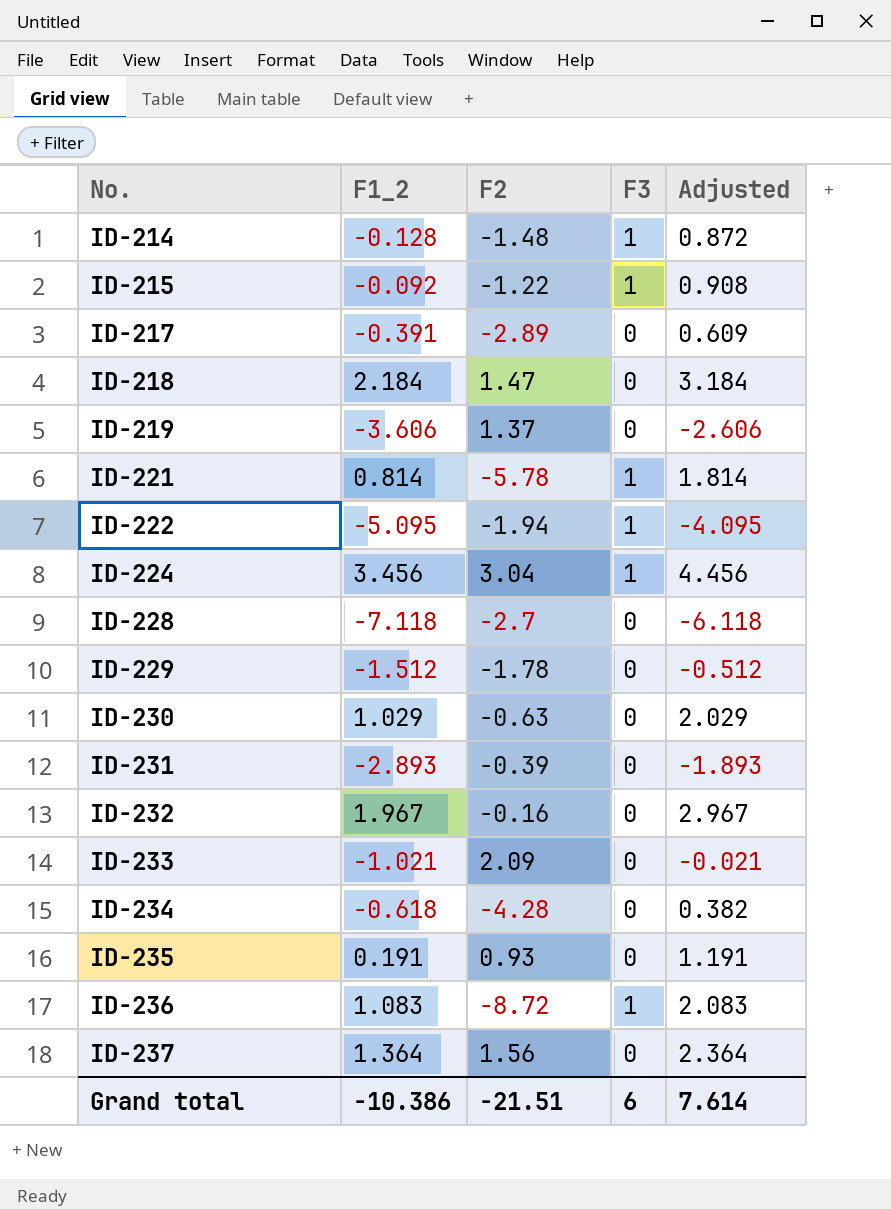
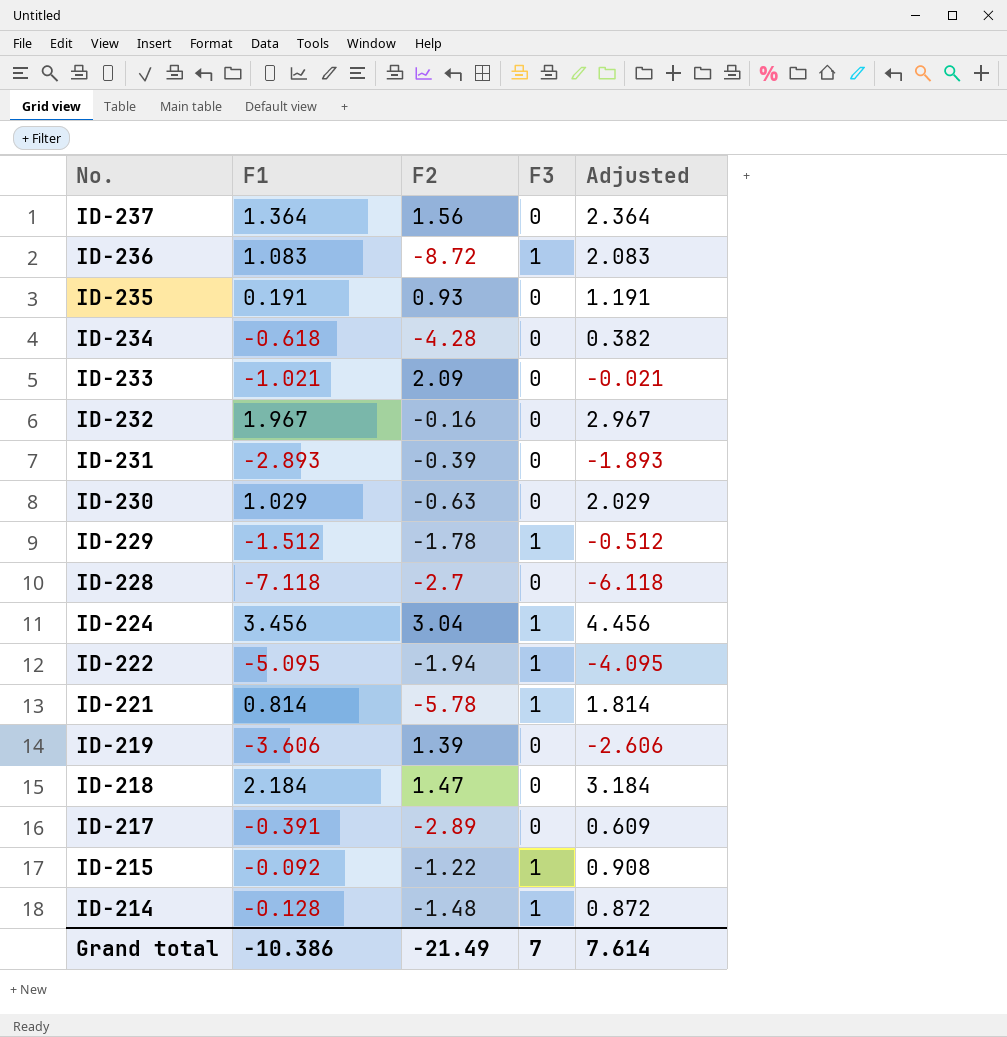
row order: No. ascending -> No. descending
column name: F1_2 -> F1
ID-229 | F3: 0 -> 1
ID-219 | F2: 1.37 -> 1.39
Grand total | F2: -21.51 -> -21.49
Grand total | F3: 6 -> 7

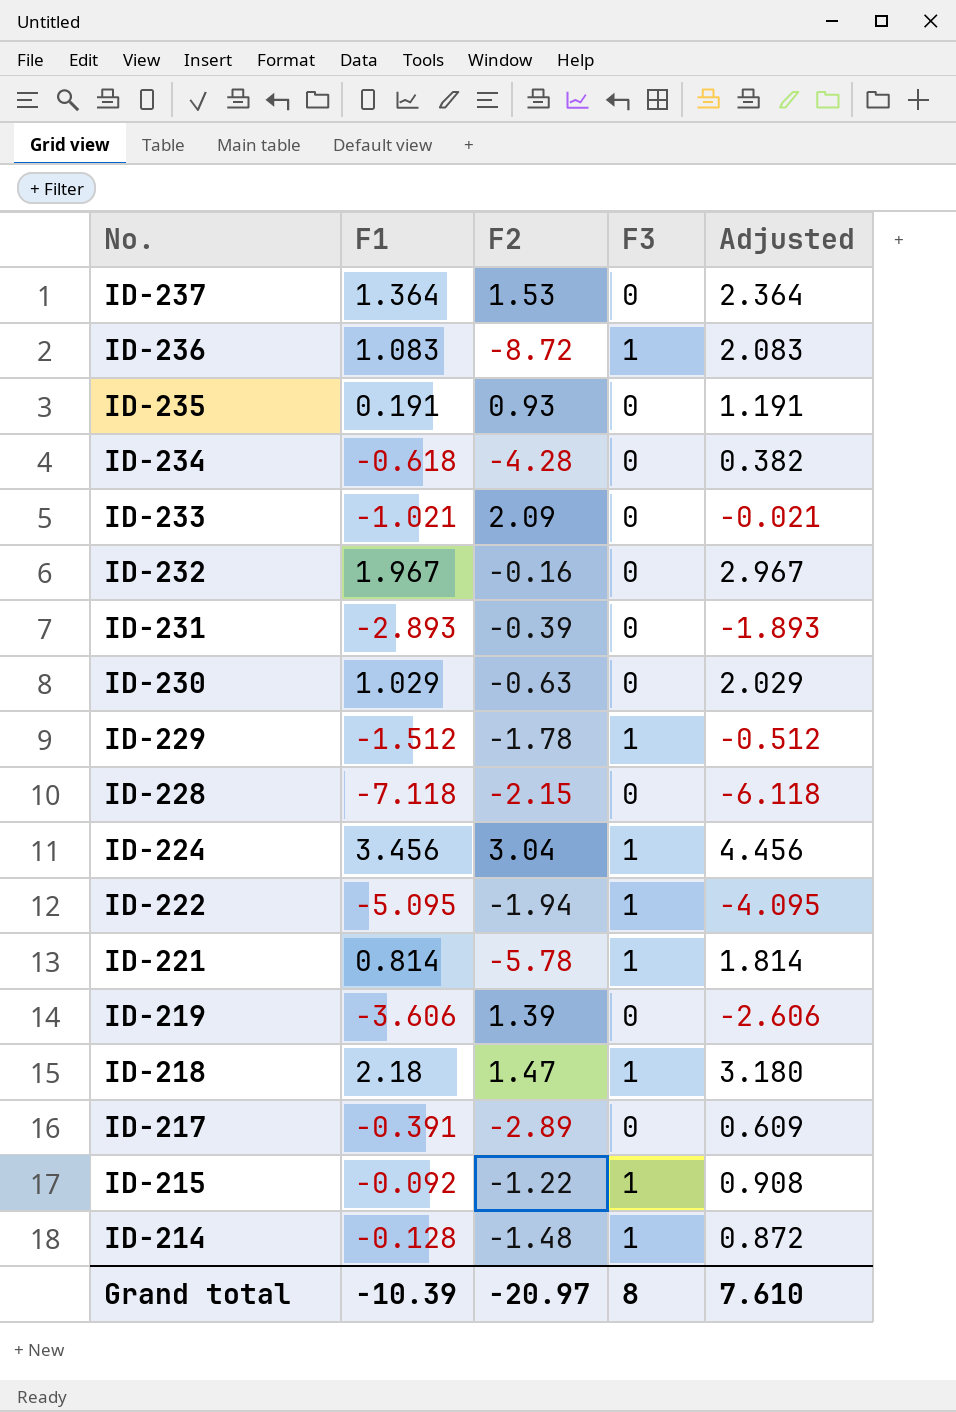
ID-237 | F2: 1.56 -> 1.53
ID-228 | F2: -2.7 -> -2.15
ID-218 | F1: 2.184 -> 2.18
ID-218 | F3: 0 -> 1
ID-218 | Adjusted: 3.184 -> 3.180
Grand total | F1: -10.386 -> -10.39
Grand total | F2: -21.49 -> -20.97
Grand total | F3: 7 -> 8
Grand total | Adjusted: 7.614 -> 7.610

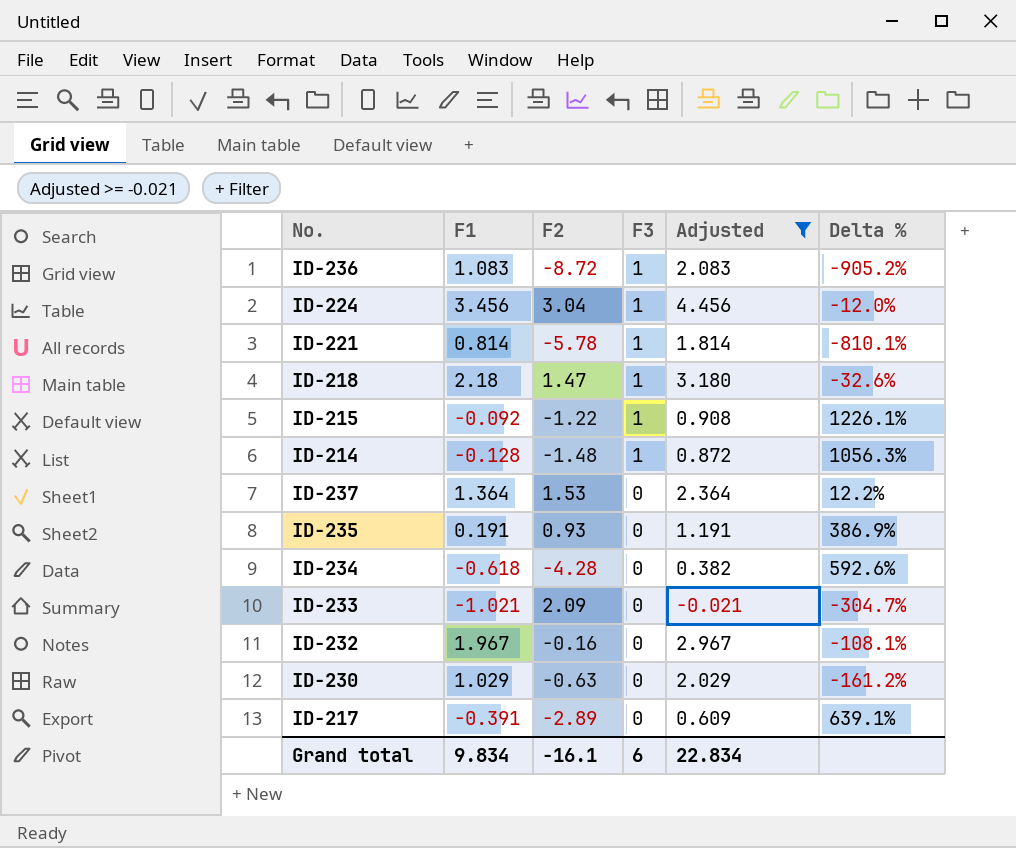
filter: none -> Adjusted >= -0.021
row order: No. descending -> F3 descending
column Delta % | formula: none -> ([F2] - [F1]) / [F1]
Grand total | F1: -10.39 -> 9.834
Grand total | F2: -20.97 -> -16.1
Grand total | F3: 8 -> 6
Grand total | Adjusted: 7.610 -> 22.834

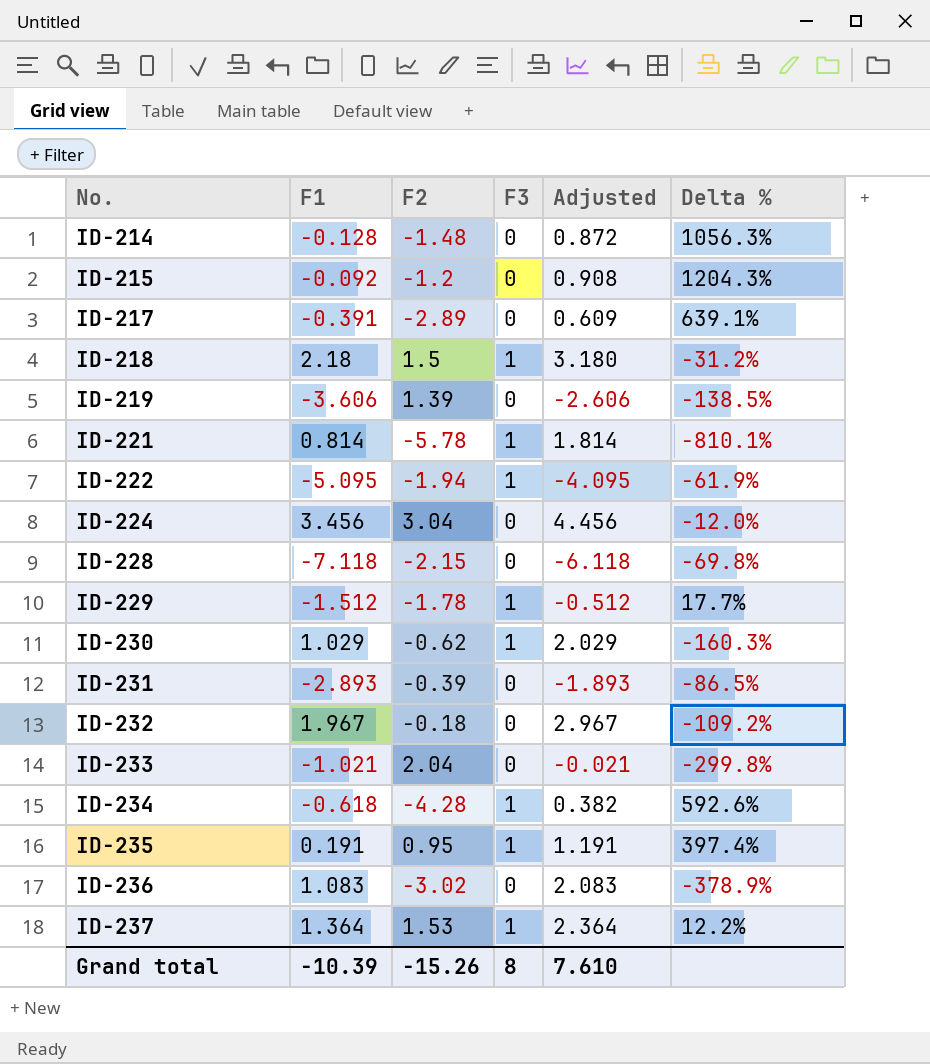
filter: Adjusted >= -0.021 -> none
row order: F3 descending -> No. ascending
ID-214 | F3: 1 -> 0
ID-215 | F2: -1.22 -> -1.2
ID-215 | F3: 1 -> 0
ID-215 | Delta %: 1226.1% -> 1204.3%
ID-218 | F2: 1.47 -> 1.5
ID-218 | Delta %: -32.6% -> -31.2%
ID-224 | F3: 1 -> 0
ID-230 | F2: -0.63 -> -0.62
ID-230 | F3: 0 -> 1
ID-230 | Delta %: -161.2% -> -160.3%
ID-232 | F2: -0.16 -> -0.18
ID-232 | Delta %: -108.1% -> -109.2%
ID-233 | F2: 2.09 -> 2.04
ID-233 | Delta %: -304.7% -> -299.8%
ID-234 | F3: 0 -> 1
ID-235 | F2: 0.93 -> 0.95
ID-235 | F3: 0 -> 1
ID-235 | Delta %: 386.9% -> 397.4%
ID-236 | F2: -8.72 -> -3.02
ID-236 | F3: 1 -> 0
ID-236 | Delta %: -905.2% -> -378.9%
ID-237 | F3: 0 -> 1
Grand total | F1: 9.834 -> -10.39
Grand total | F2: -16.1 -> -15.26
Grand total | F3: 6 -> 8
Grand total | Adjusted: 22.834 -> 7.610

